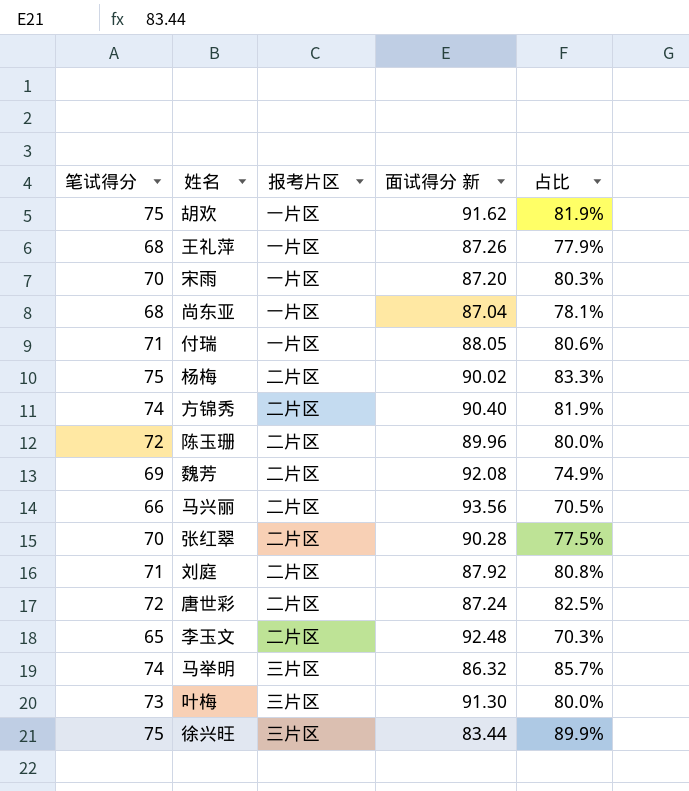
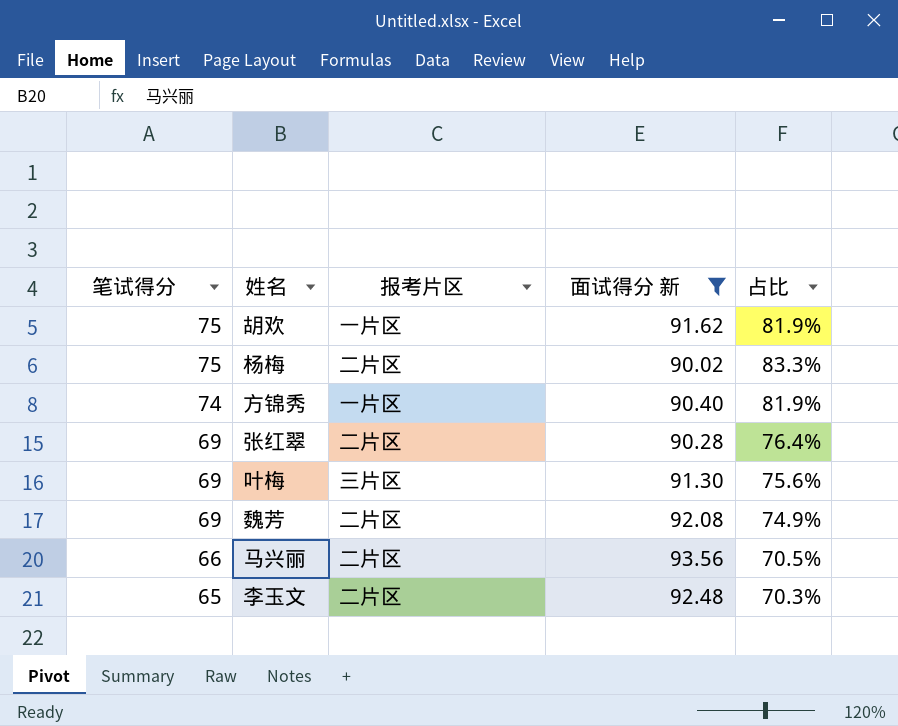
filter: none -> 面试得分 新 >= 90.02
row order: none -> 笔试得分 descending
方锦秀 | 报考片区: 二片区 -> 一片区
张红翠 | 笔试得分: 70 -> 69
张红翠 | 占比: 77.5% -> 76.4%
叶梅 | 笔试得分: 73 -> 69
叶梅 | 占比: 80.0% -> 75.6%

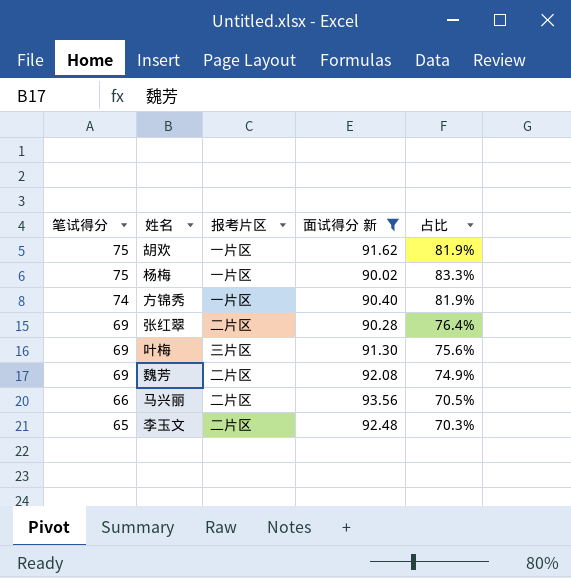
杨梅 | 报考片区: 二片区 -> 一片区

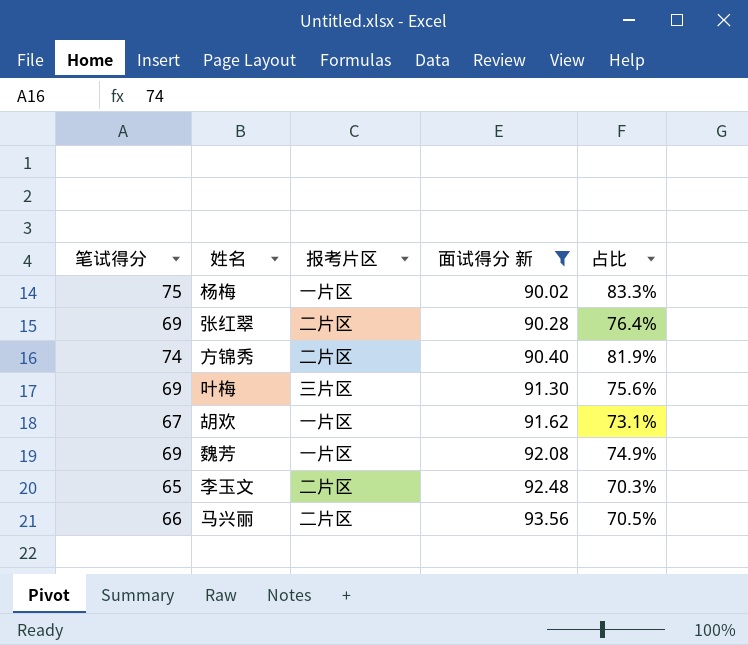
row order: 笔试得分 descending -> 面试得分 新 ascending
方锦秀 | 报考片区: 一片区 -> 二片区
胡欢 | 笔试得分: 75 -> 67
胡欢 | 占比: 81.9% -> 73.1%
魏芳 | 报考片区: 二片区 -> 一片区

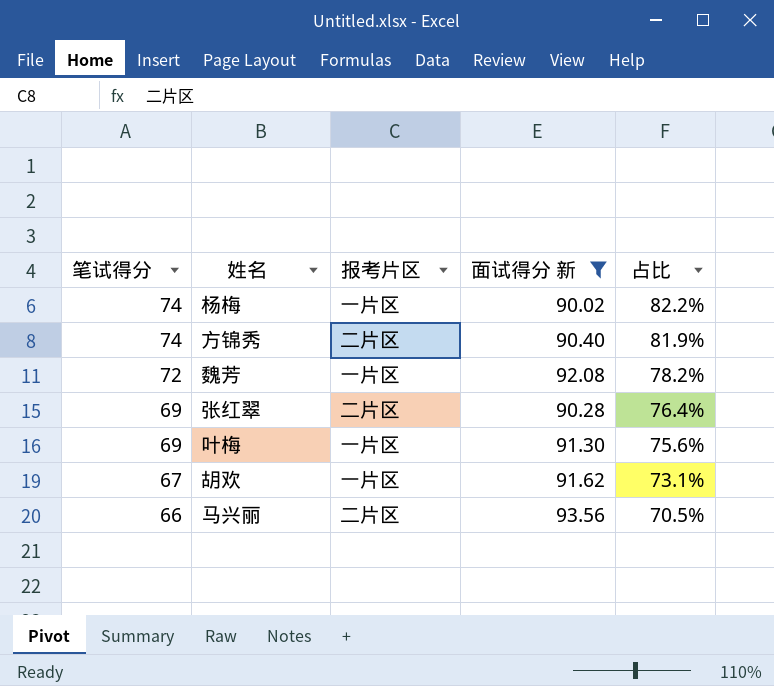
row order: 面试得分 新 ascending -> 笔试得分 descending
row 李玉文: 65 | 二片区 | 92.48 | 70.3% -> none
杨梅 | 笔试得分: 75 -> 74
杨梅 | 占比: 83.3% -> 82.2%
魏芳 | 笔试得分: 69 -> 72
魏芳 | 占比: 74.9% -> 78.2%
叶梅 | 报考片区: 三片区 -> 一片区

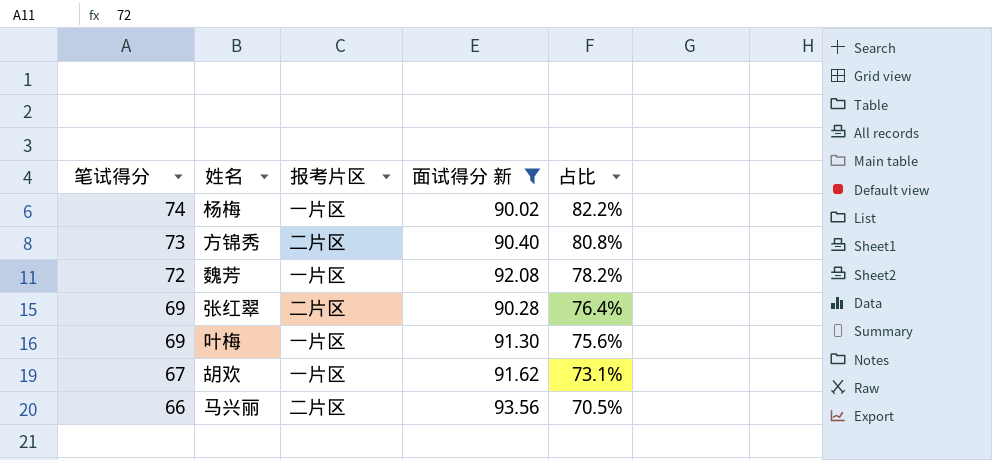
方锦秀 | 笔试得分: 74 -> 73
方锦秀 | 占比: 81.9% -> 80.8%

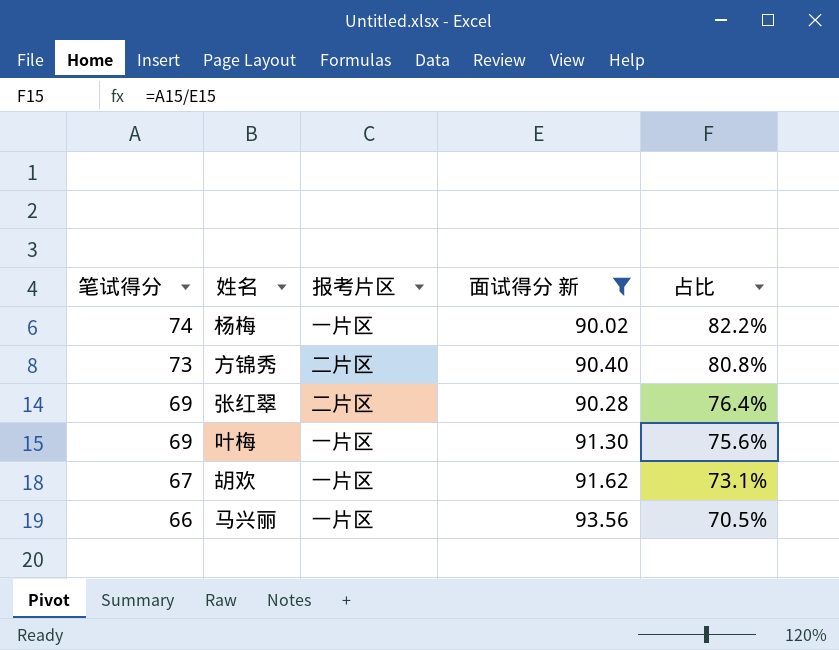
row 魏芳: 72 | 一片区 | 92.08 | 78.2% -> none
马兴丽 | 报考片区: 二片区 -> 一片区

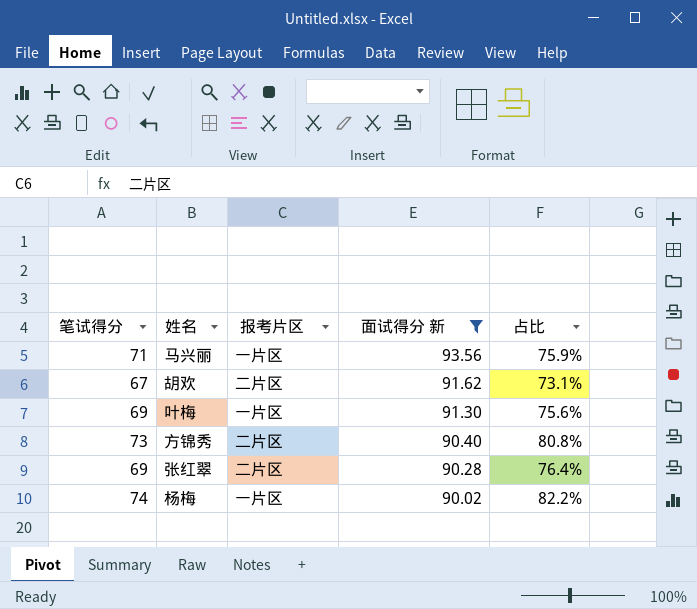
row order: 笔试得分 descending -> 面试得分 新 descending
马兴丽 | 笔试得分: 66 -> 71
马兴丽 | 占比: 70.5% -> 75.9%
胡欢 | 报考片区: 一片区 -> 二片区

